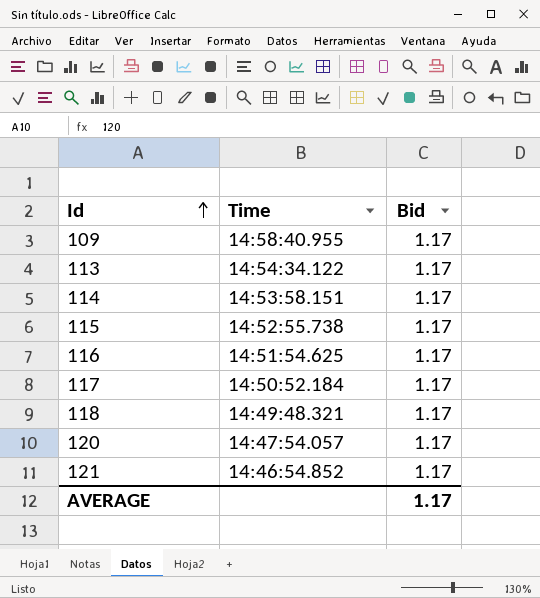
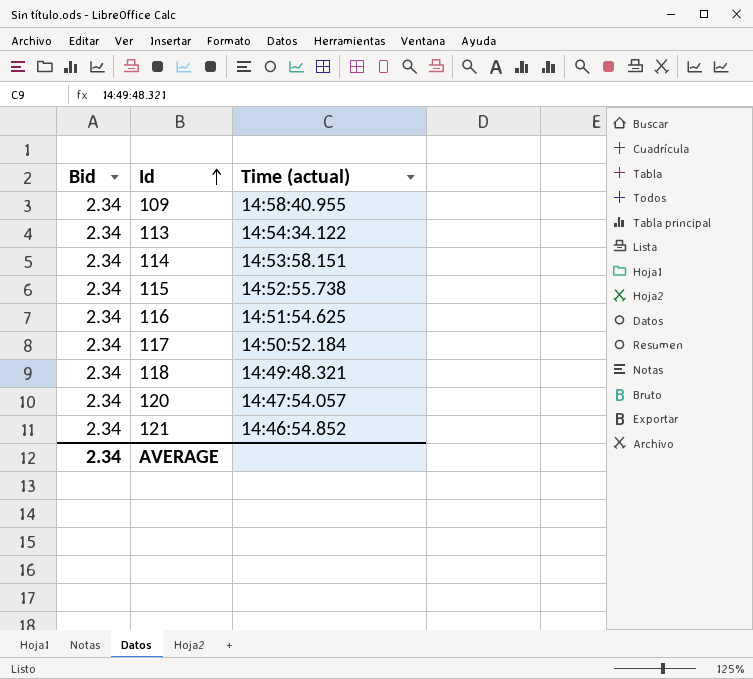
column Bid | position: 3 -> 1
column name: Time -> Time (actual)
109 | Bid: 1.17 -> 2.34
113 | Bid: 1.17 -> 2.34
114 | Bid: 1.17 -> 2.34
115 | Bid: 1.17 -> 2.34
116 | Bid: 1.17 -> 2.34
117 | Bid: 1.17 -> 2.34
118 | Bid: 1.17 -> 2.34
120 | Bid: 1.17 -> 2.34
121 | Bid: 1.17 -> 2.34
AVERAGE | Bid: 1.17 -> 2.34

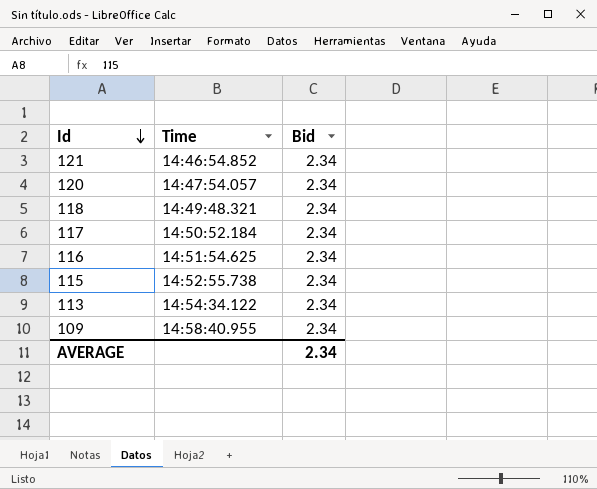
row order: Id ascending -> Id descending
column name: Time (actual) -> Time
column Bid | position: 1 -> 3
row 114: 2.34 | 14:53:58.151 -> none

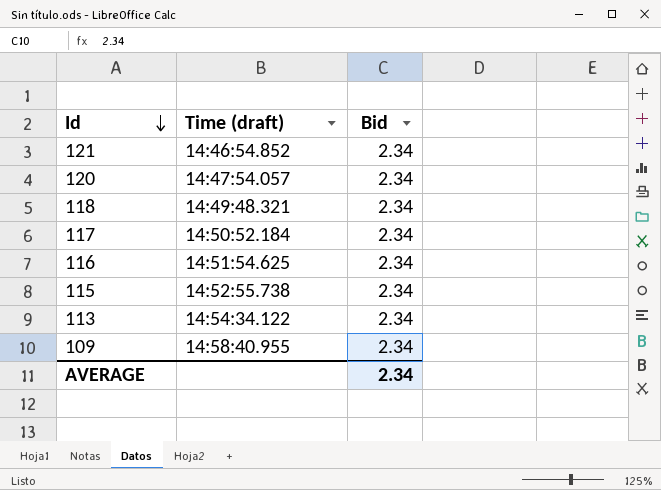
column name: Time -> Time (draft)

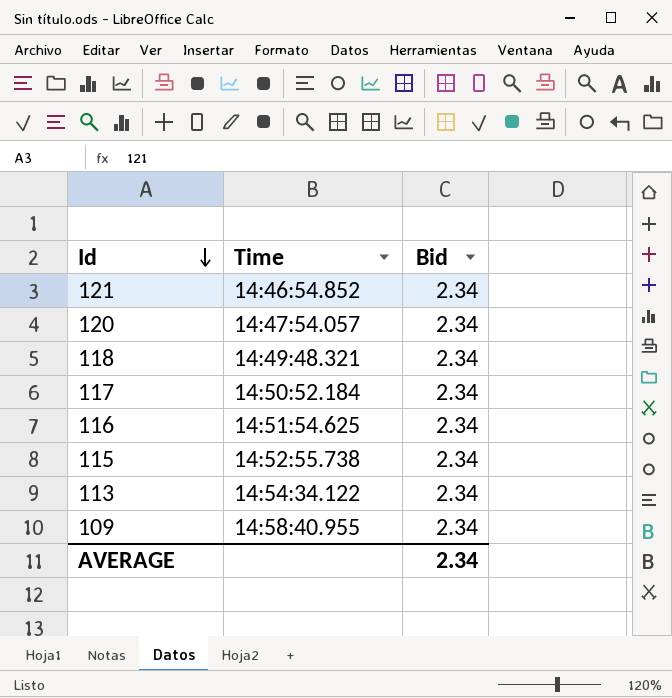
column name: Time (draft) -> Time

